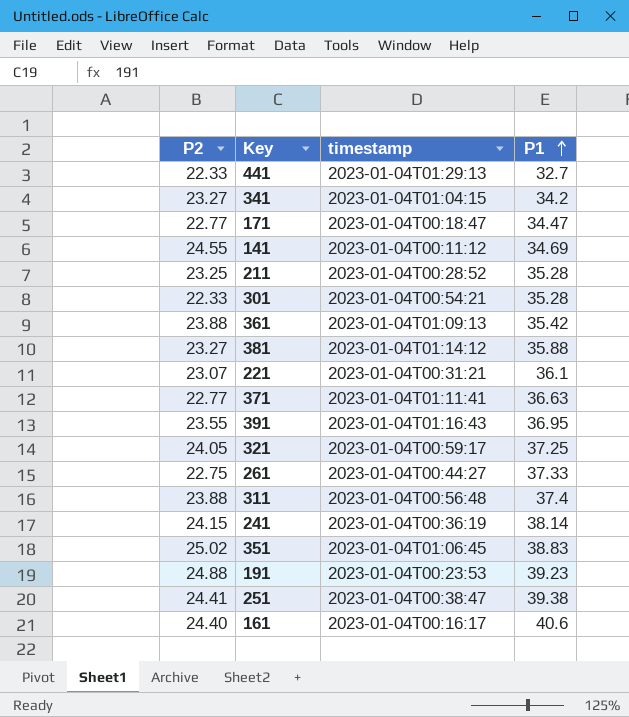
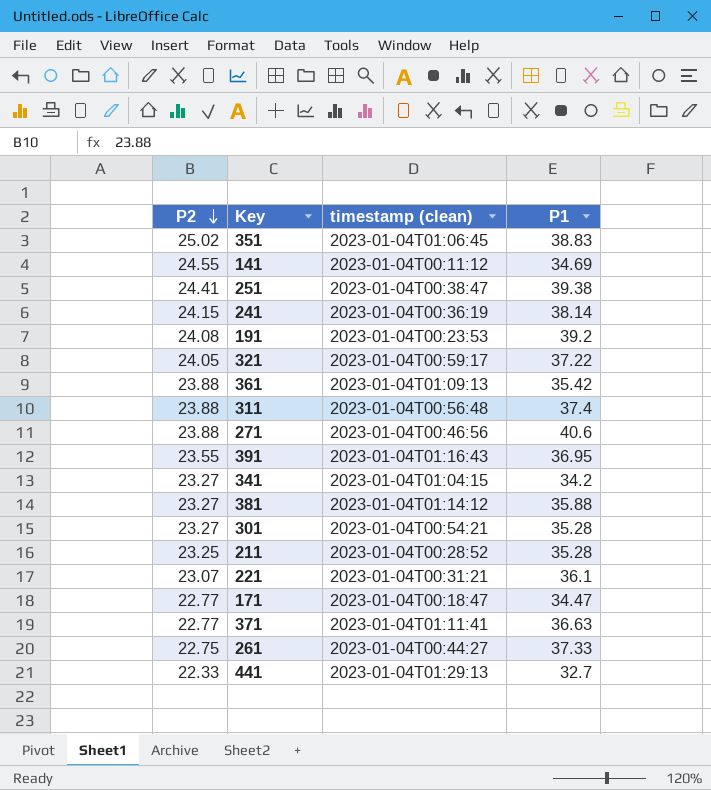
row order: P1 ascending -> P2 descending
column name: timestamp -> timestamp (clean)
row 161: 24.40 | 2023-01-04T00:16:17 | 40.6 -> none
191 | P2: 24.88 -> 24.08
191 | P1: 39.23 -> 39.2
321 | P1: 37.25 -> 37.22
row 271: none -> 23.88 | 2023-01-04T00:46:56 | 40.6
301 | P2: 22.33 -> 23.27

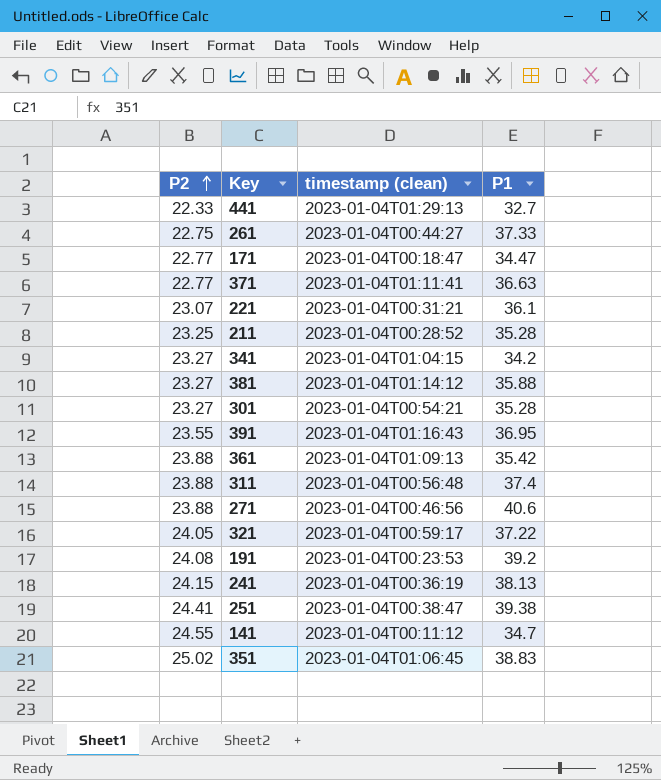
row order: P2 descending -> P2 ascending
241 | P1: 38.14 -> 38.13
141 | P1: 34.69 -> 34.7

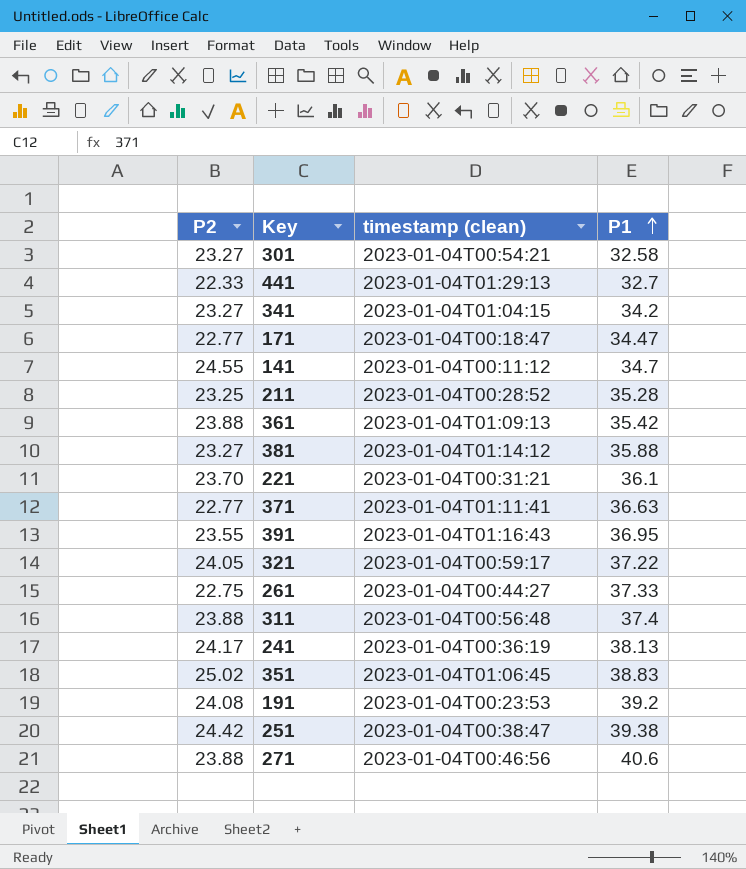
row order: P2 ascending -> P1 ascending
301 | P1: 35.28 -> 32.58
221 | P2: 23.07 -> 23.70
241 | P2: 24.15 -> 24.17
251 | P2: 24.41 -> 24.42

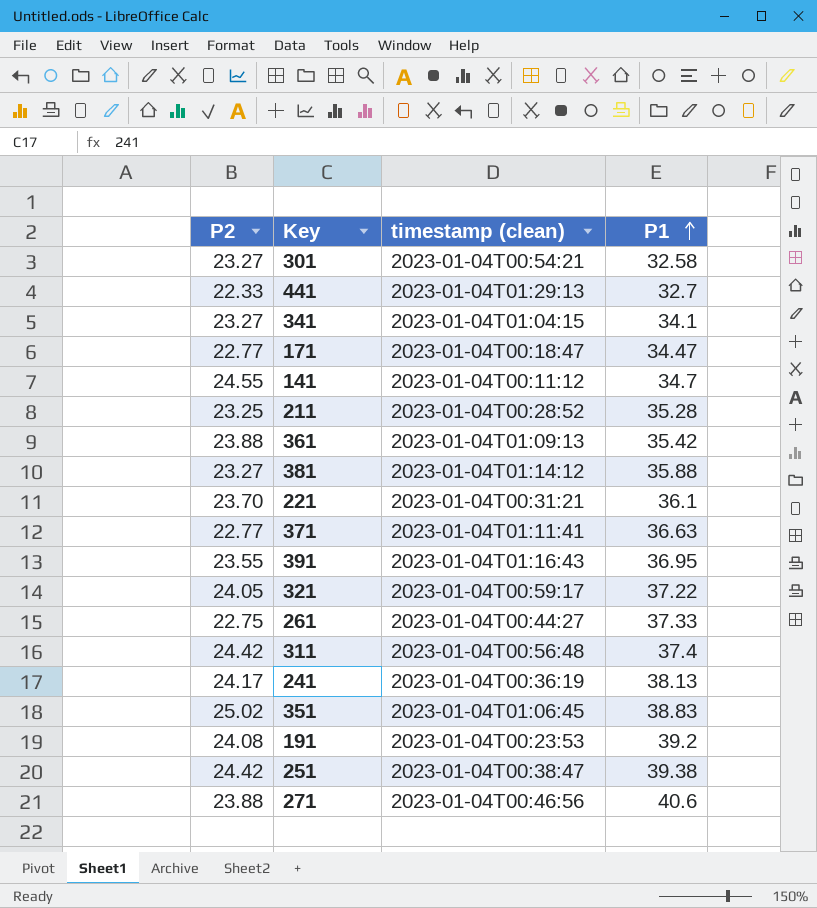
341 | P1: 34.2 -> 34.1
311 | P2: 23.88 -> 24.42

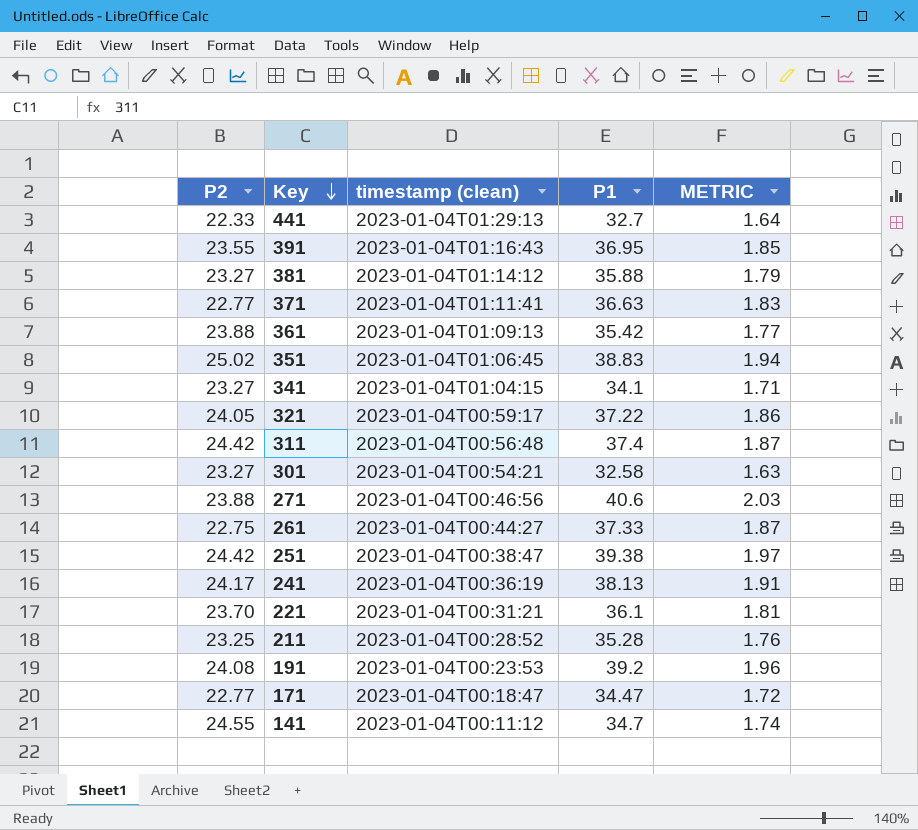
row order: P1 ascending -> Key descending
column METRIC | formula: none -> [P1] * 0.05

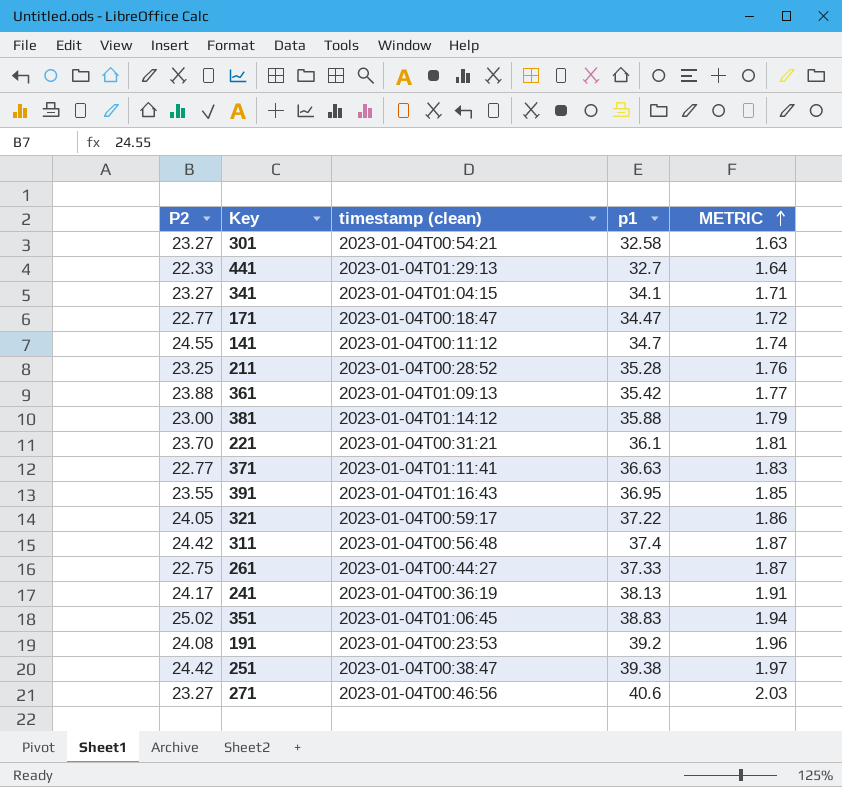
row order: Key descending -> METRIC ascending
column name: P1 -> p1
381 | P2: 23.27 -> 23.00
271 | P2: 23.88 -> 23.27

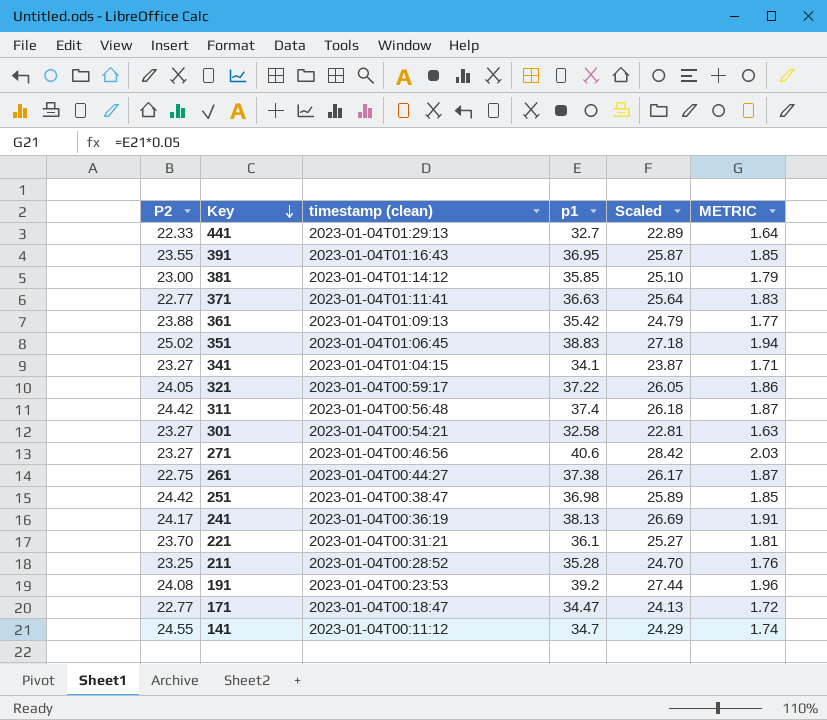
row order: METRIC ascending -> Key descending
column Scaled | formula: none -> [p1] * 0.7
381 | p1: 35.88 -> 35.85
261 | p1: 37.33 -> 37.38
251 | p1: 39.38 -> 36.98
251 | METRIC: 1.97 -> 1.85

